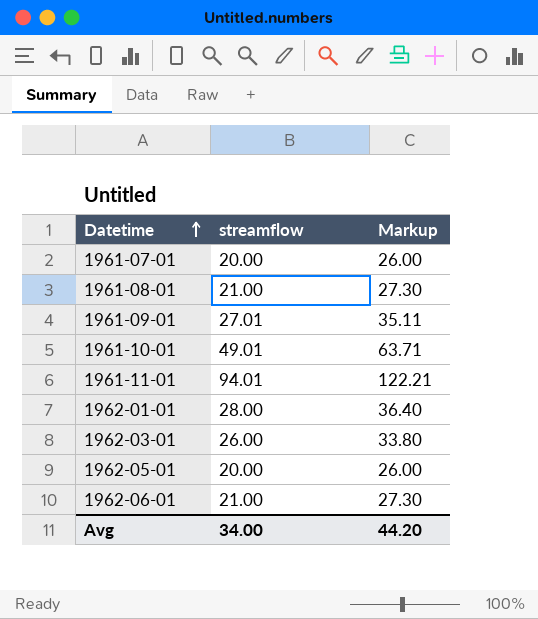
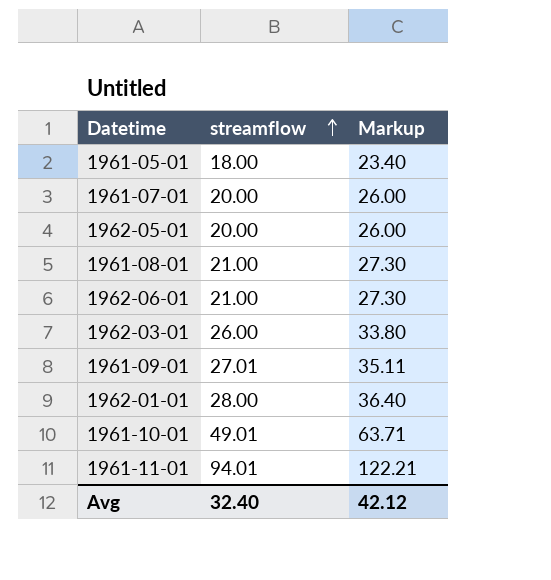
row order: Datetime ascending -> streamflow ascending
row 1961-05-01: none -> 18.00 | 23.40
Avg | streamflow: 34.00 -> 32.40
Avg | Markup: 44.20 -> 42.12

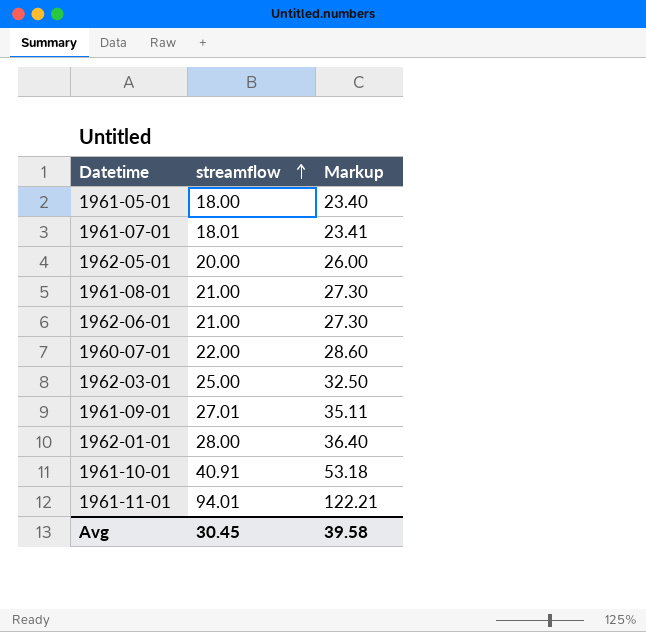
1961-07-01 | streamflow: 20.00 -> 18.01
1961-07-01 | Markup: 26.00 -> 23.41
row 1960-07-01: none -> 22.00 | 28.60
1962-03-01 | streamflow: 26.00 -> 25.00
1962-03-01 | Markup: 33.80 -> 32.50
1961-10-01 | streamflow: 49.01 -> 40.91
1961-10-01 | Markup: 63.71 -> 53.18
Avg | streamflow: 32.40 -> 30.45
Avg | Markup: 42.12 -> 39.58

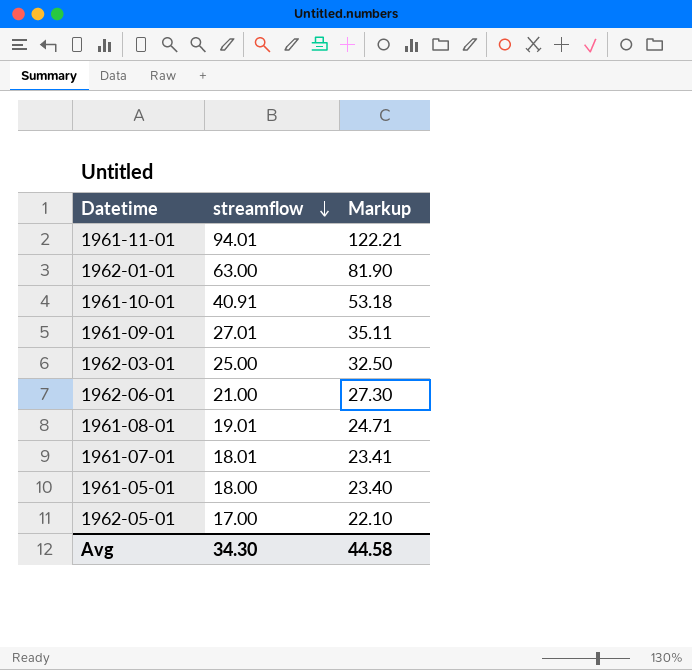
row order: streamflow ascending -> streamflow descending
row 1960-07-01: 22.00 | 28.60 -> none
1962-01-01 | streamflow: 28.00 -> 63.00
1962-01-01 | Markup: 36.40 -> 81.90
1961-08-01 | streamflow: 21.00 -> 19.01
1961-08-01 | Markup: 27.30 -> 24.71
1962-05-01 | streamflow: 20.00 -> 17.00
1962-05-01 | Markup: 26.00 -> 22.10
Avg | streamflow: 30.45 -> 34.30
Avg | Markup: 39.58 -> 44.58

